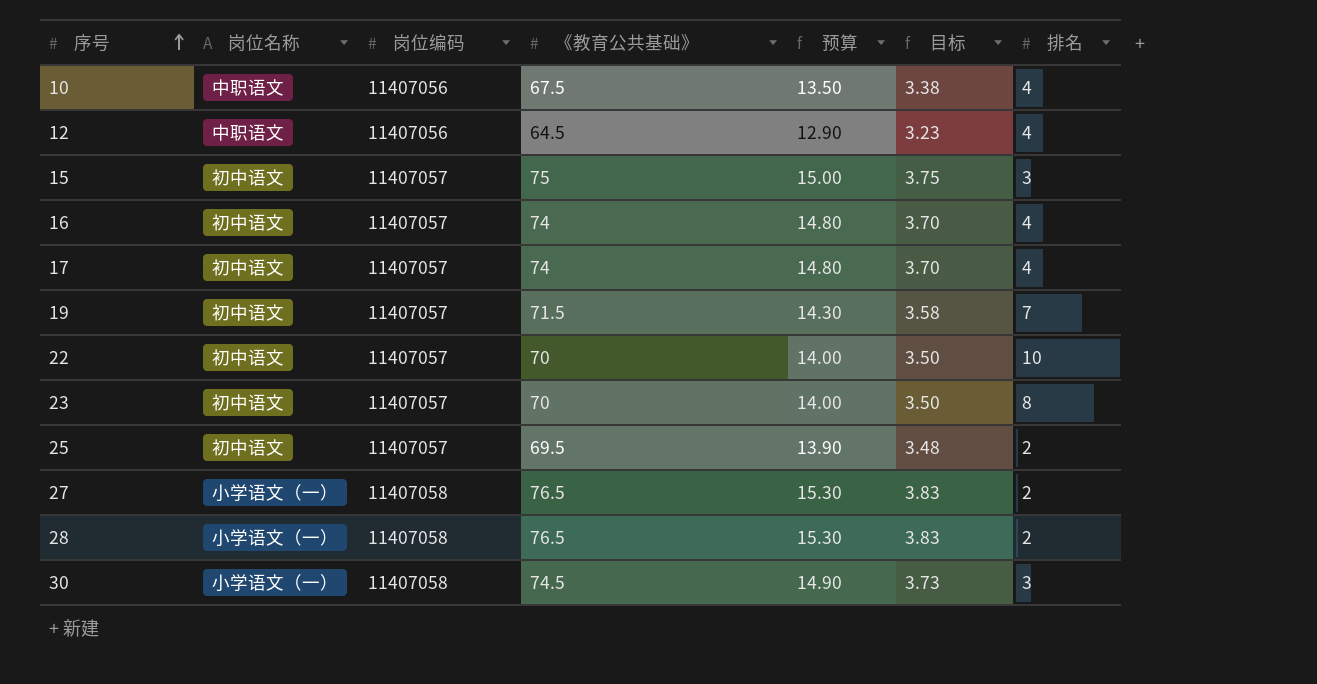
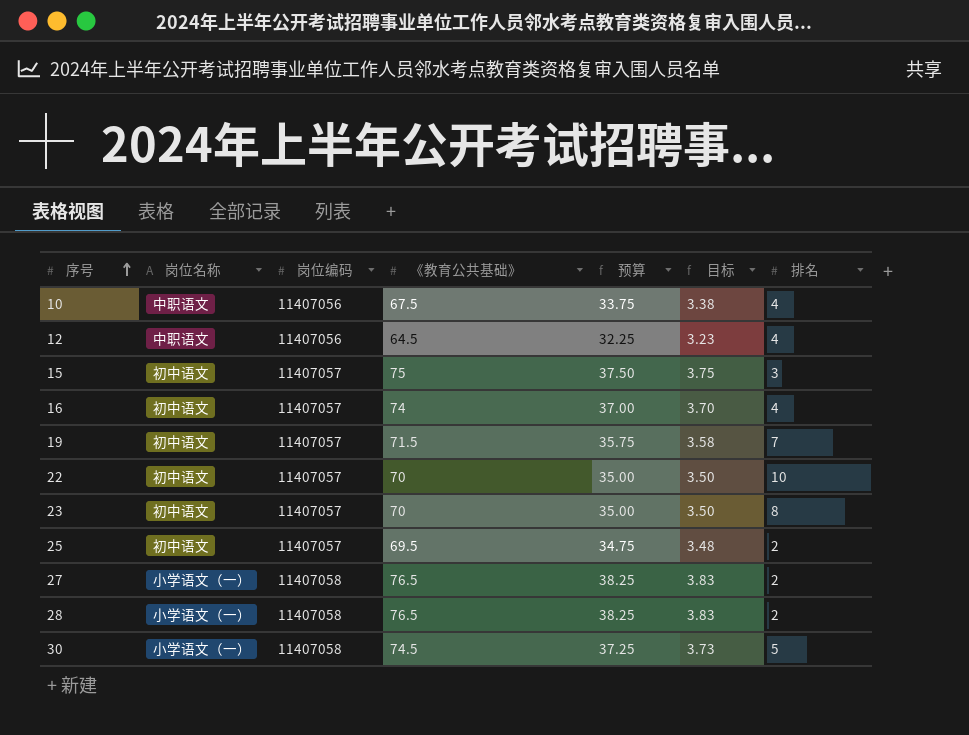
column 预算 | formula: [《教育公共基础》] * 0.2 -> [《教育公共基础》] * 0.5
row 17: 初中语文 | 11407057 | 74 | 14.80 | 3.70 | 4 -> none
30 | 排名: 3 -> 5

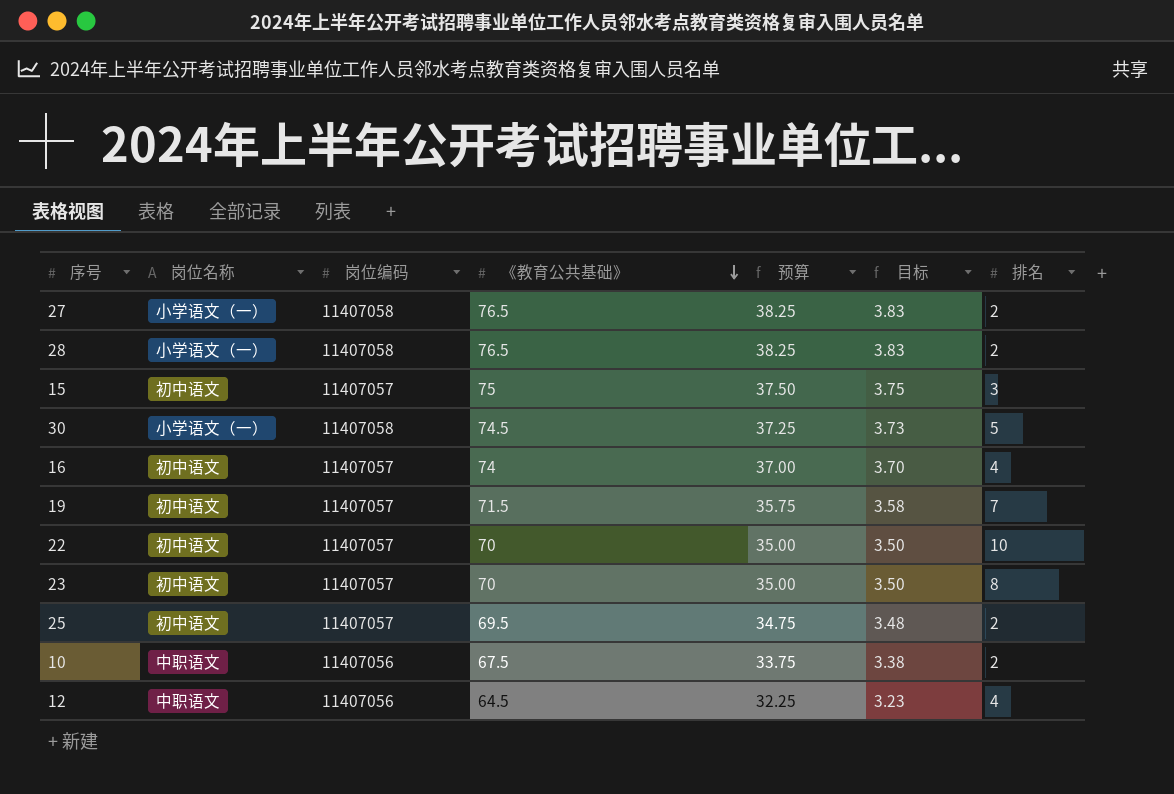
row order: 序号 ascending -> 《教育公共基础》 descending
10 | 排名: 4 -> 2

